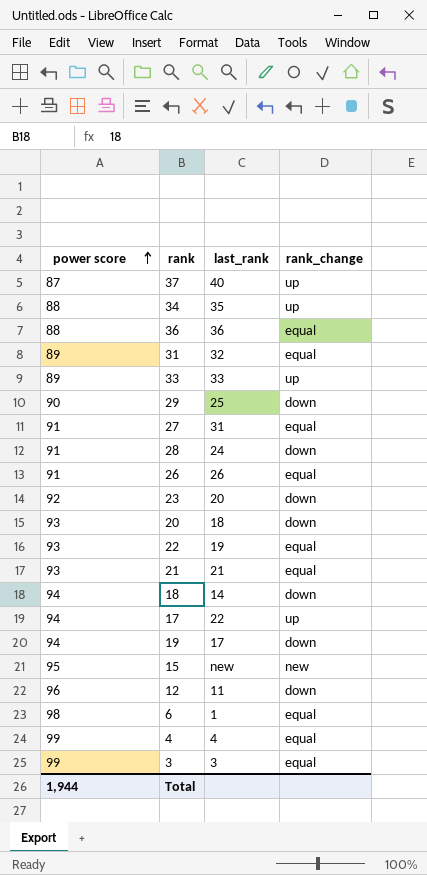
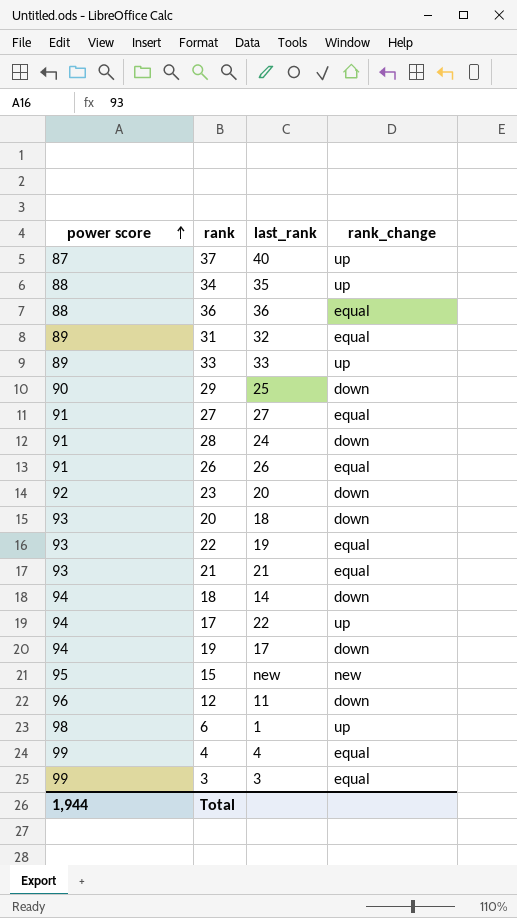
27 | last_rank: 31 -> 27
6 | rank_change: equal -> up

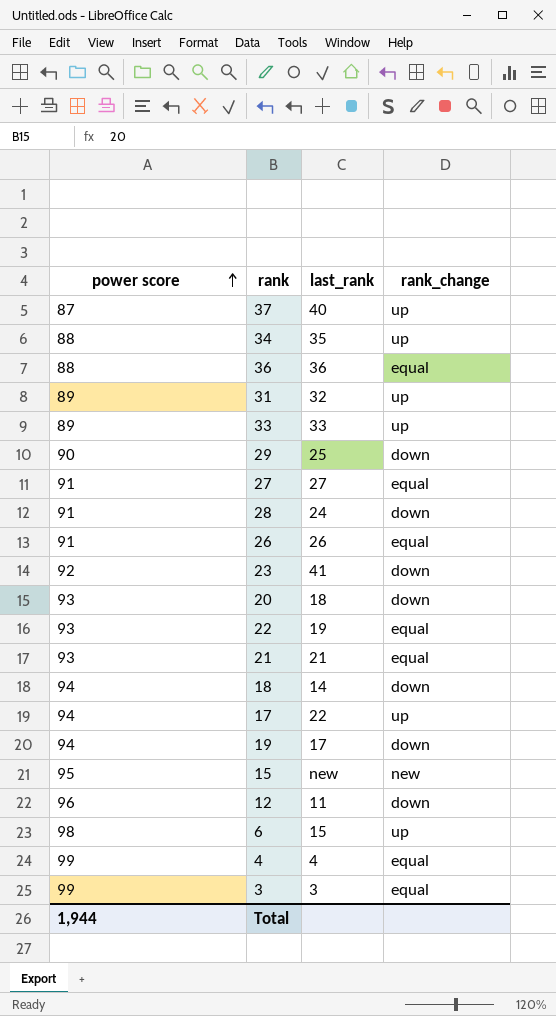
31 | rank_change: equal -> up
23 | last_rank: 20 -> 41
6 | last_rank: 1 -> 15

